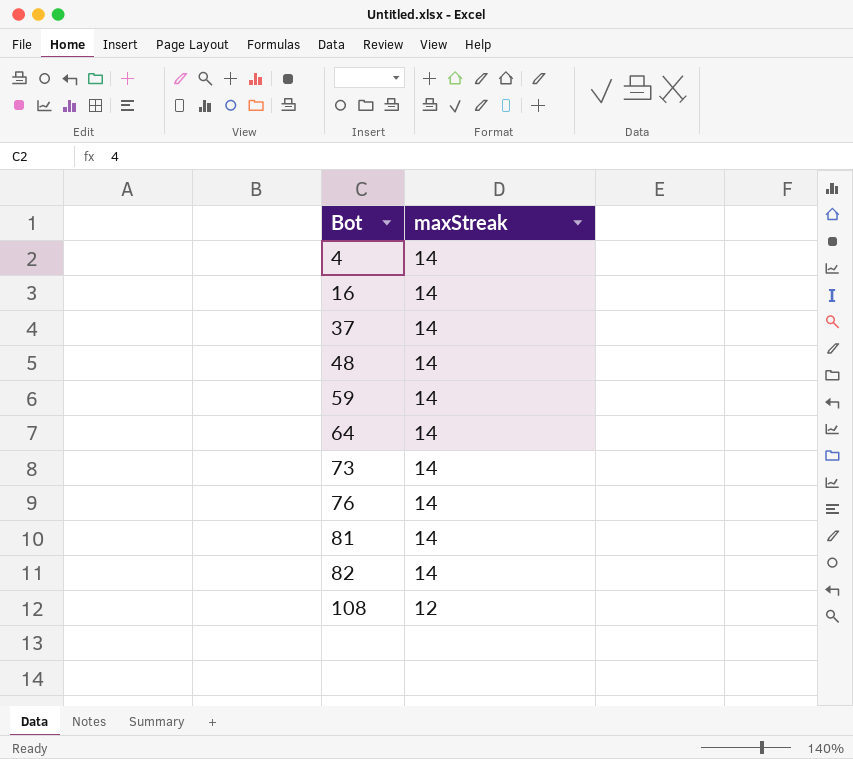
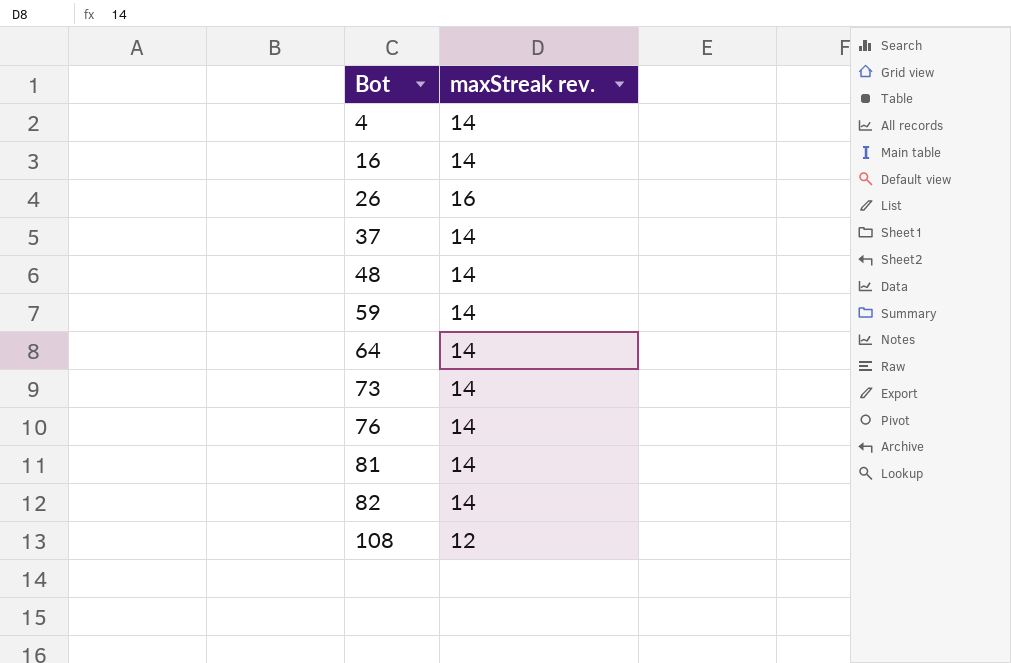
column name: maxStreak -> maxStreak rev.
row 26: none -> 16

